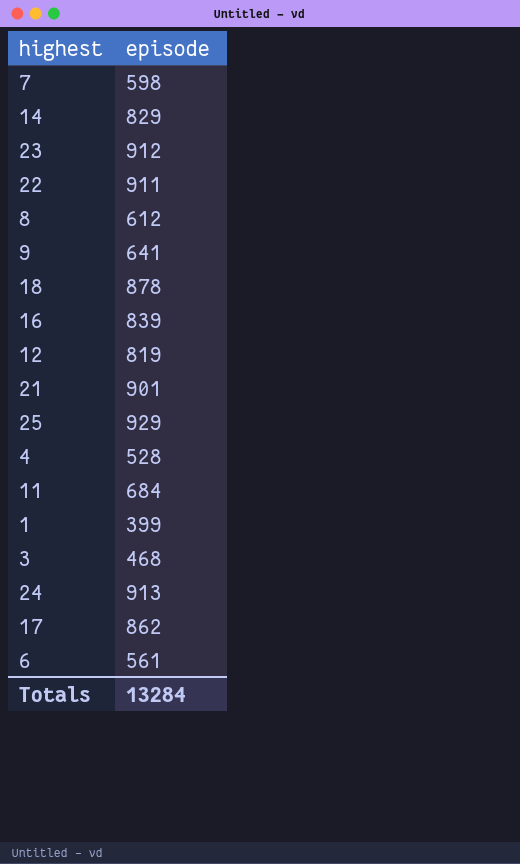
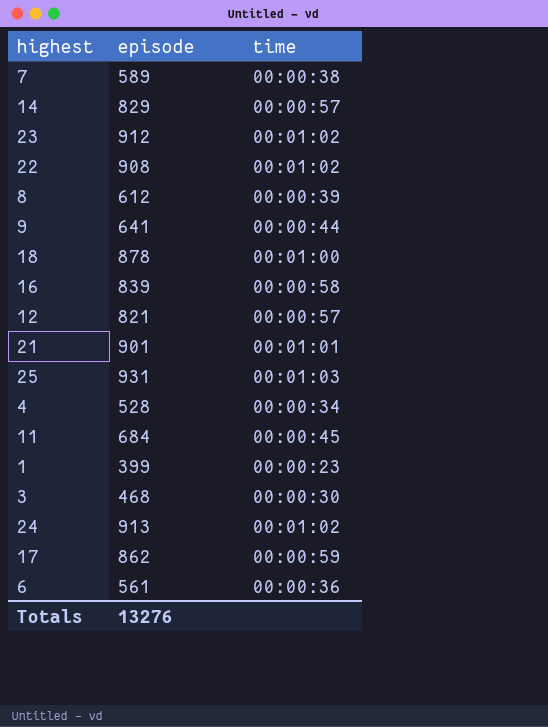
column time | position: none -> 3
7 | episode: 598 -> 589
22 | episode: 911 -> 908
12 | episode: 819 -> 821
25 | episode: 929 -> 931
Totals | episode: 13284 -> 13276

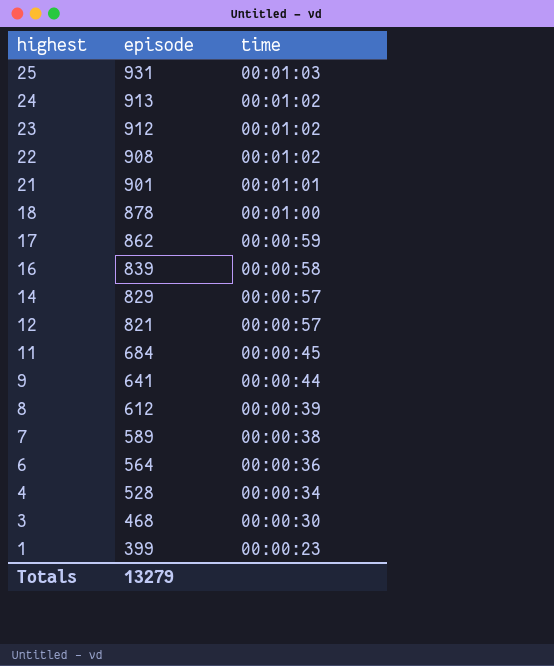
row order: none -> highest descending
6 | episode: 561 -> 564
Totals | episode: 13276 -> 13279

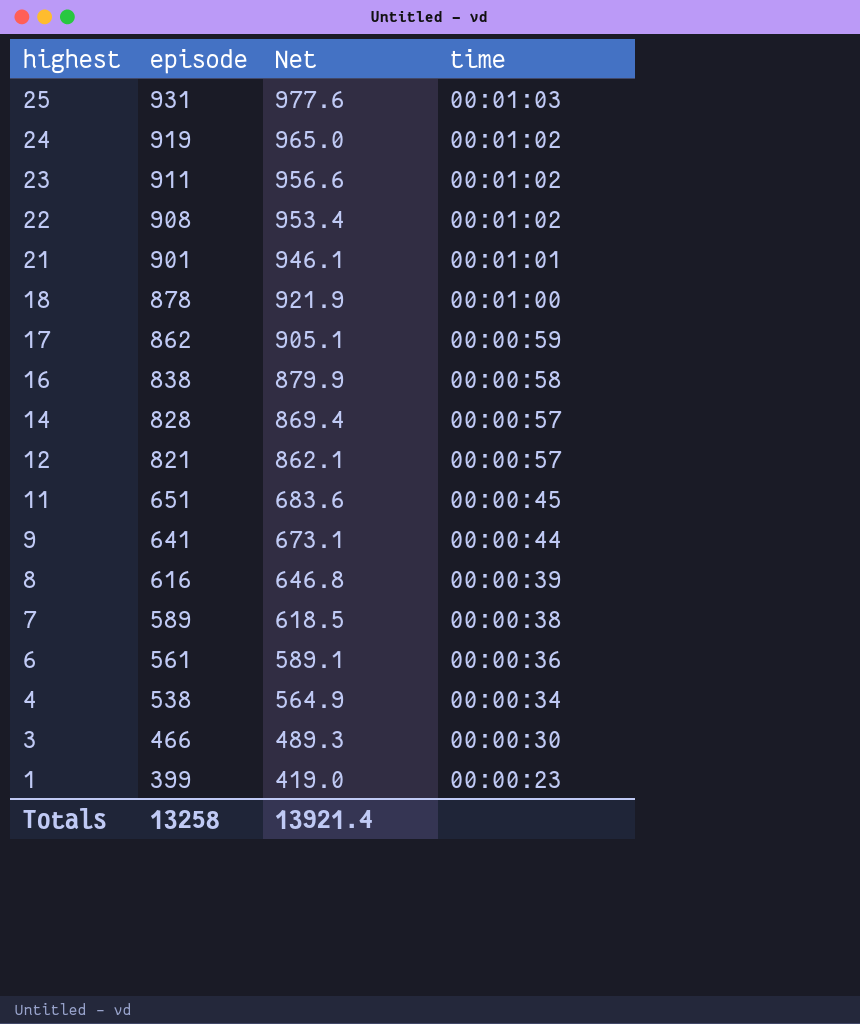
column Net | formula: none -> [episode] * 1.05
24 | episode: 913 -> 919
23 | episode: 912 -> 911
16 | episode: 839 -> 838
14 | episode: 829 -> 828
11 | episode: 684 -> 651
8 | episode: 612 -> 616
6 | episode: 564 -> 561
4 | episode: 528 -> 538
3 | episode: 468 -> 466
Totals | episode: 13279 -> 13258

